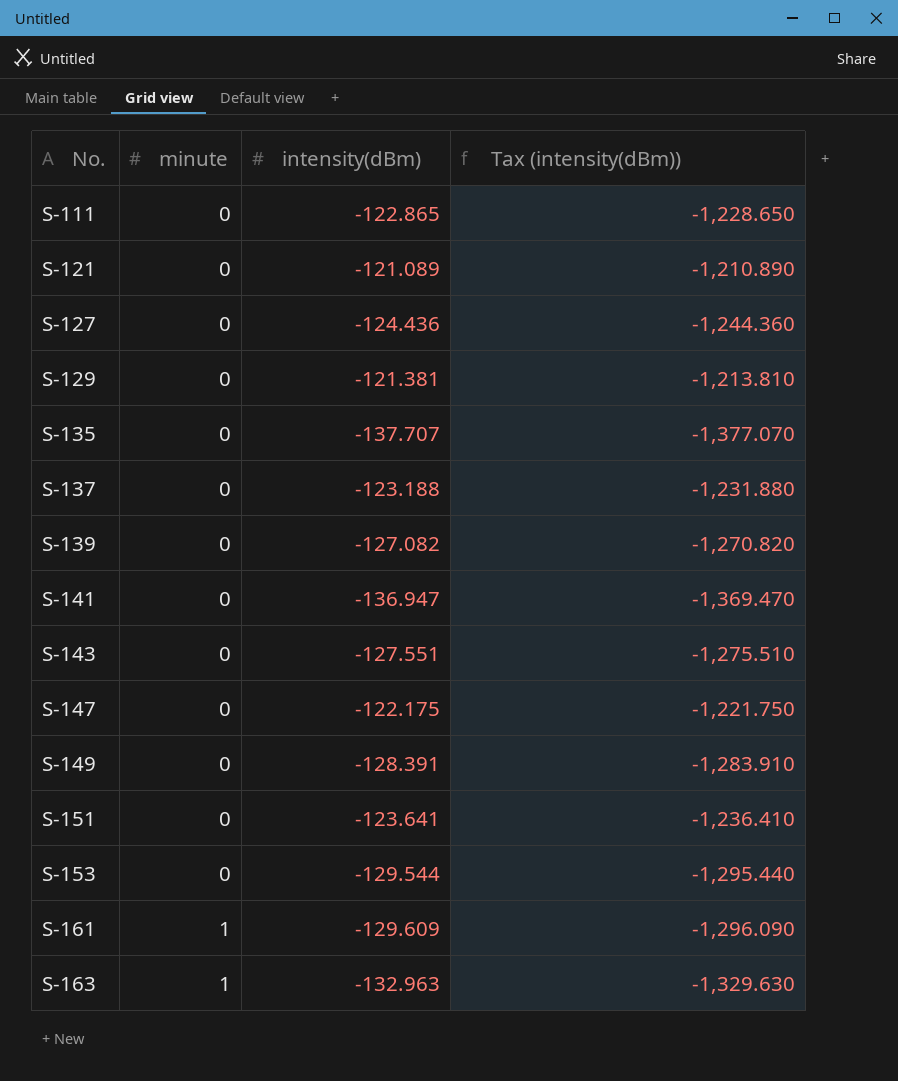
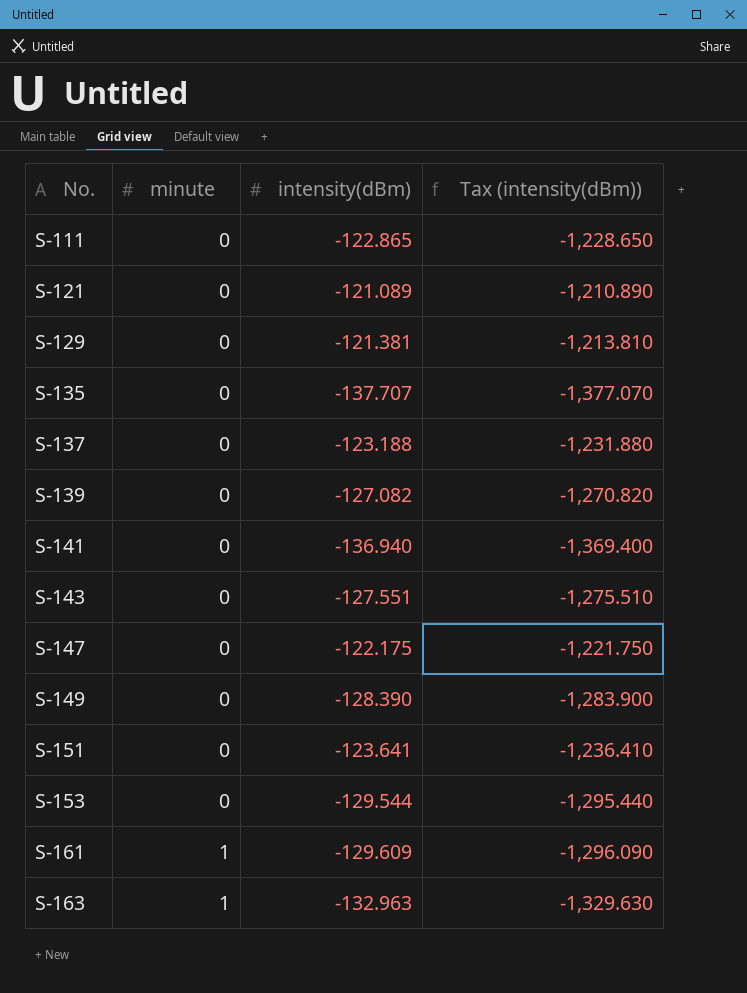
row S-127: 0 | -124.436 | -1,244.360 -> none
S-141 | intensity(dBm): -136.947 -> -136.940
S-141 | Tax (intensity(dBm)): -1,369.470 -> -1,369.400
S-149 | intensity(dBm): -128.391 -> -128.390
S-149 | Tax (intensity(dBm)): -1,283.910 -> -1,283.900

